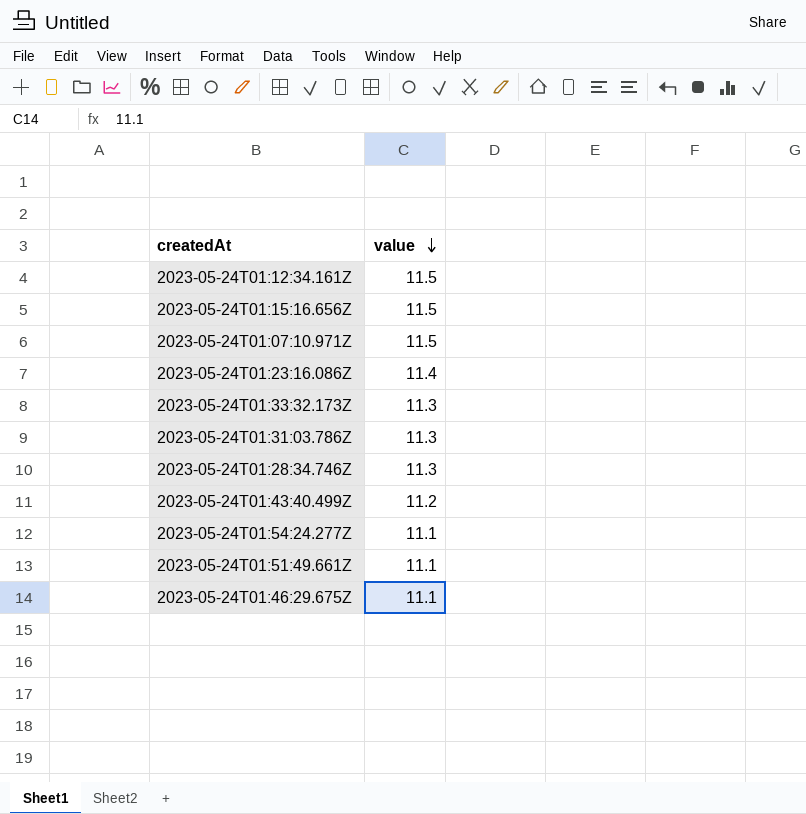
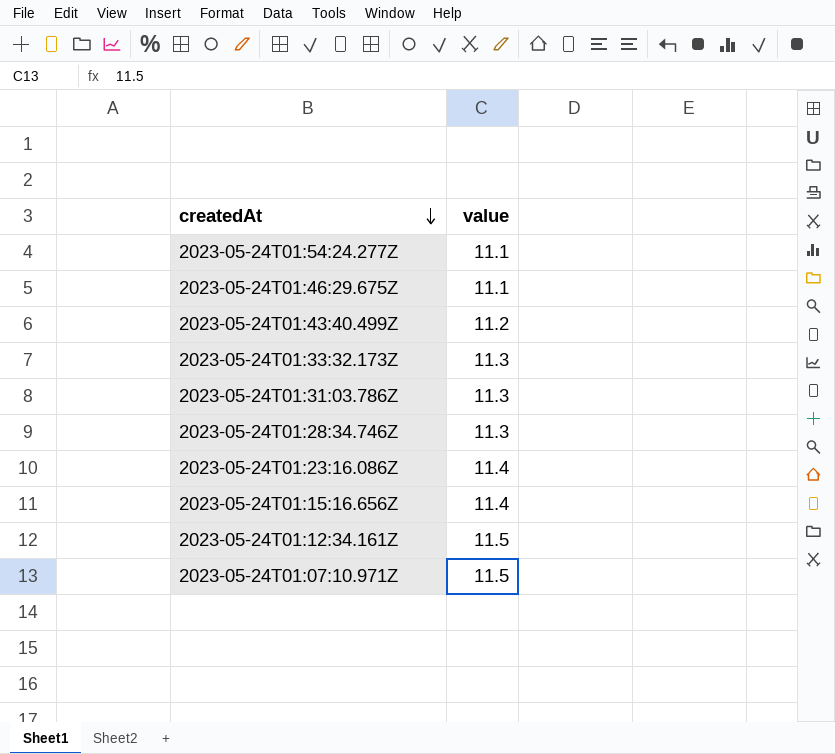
row order: value descending -> createdAt descending
row 2023-05-24T01:51:49.661Z: 11.1 -> none
2023-05-24T01:15:16.656Z | value: 11.5 -> 11.4

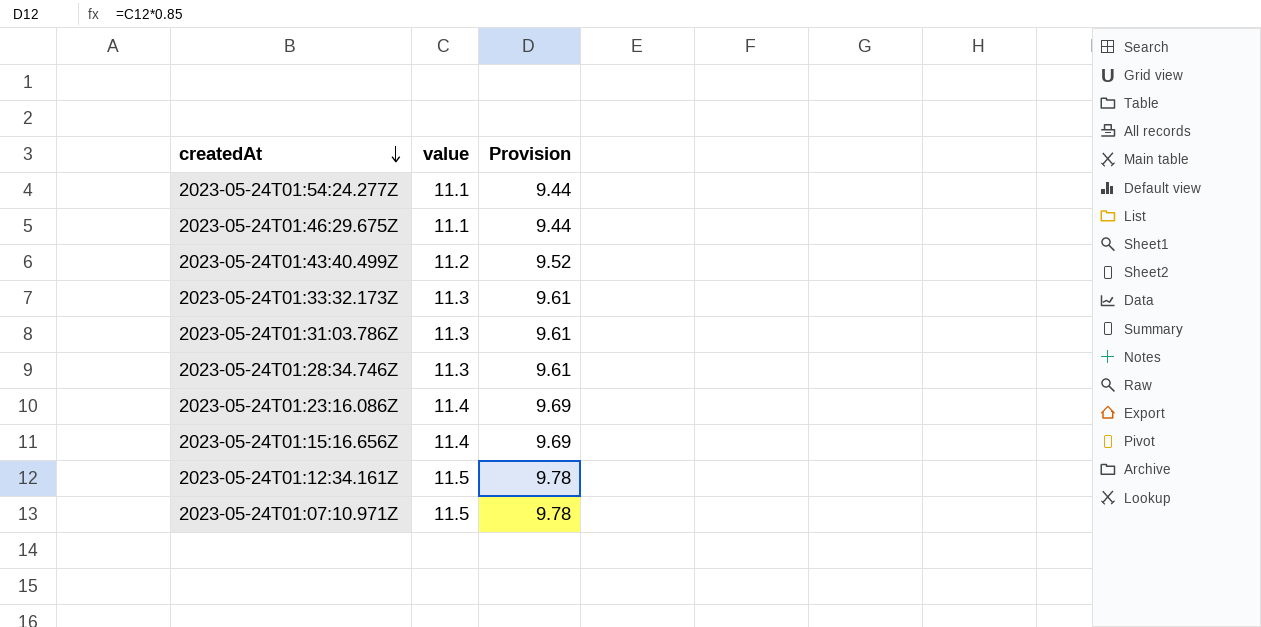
column Provision | formula: none -> [value] * 0.85

